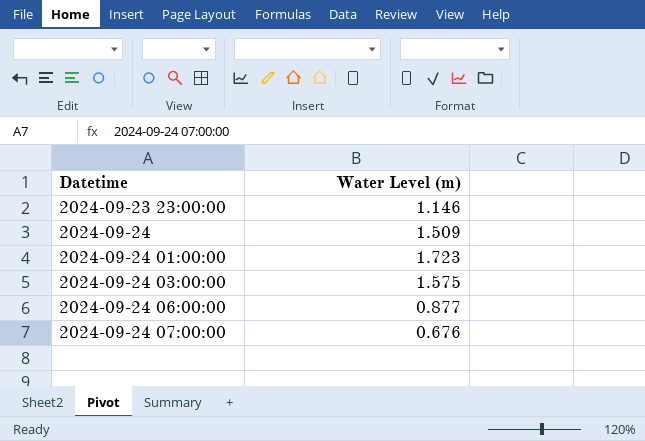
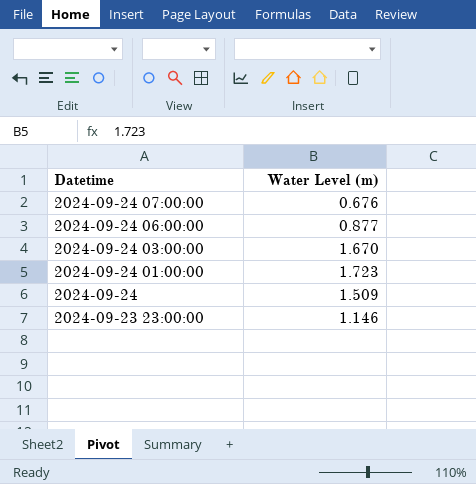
row order: Datetime ascending -> Datetime descending
2024-09-24 03:00:00 | Water Level (m): 1.575 -> 1.670

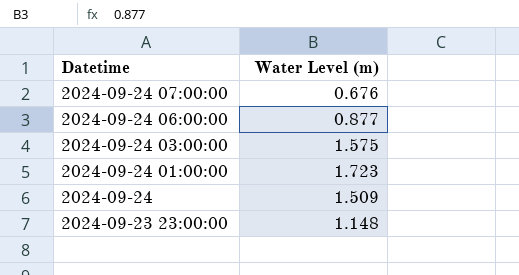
2024-09-24 03:00:00 | Water Level (m): 1.670 -> 1.575
2024-09-23 23:00:00 | Water Level (m): 1.146 -> 1.148

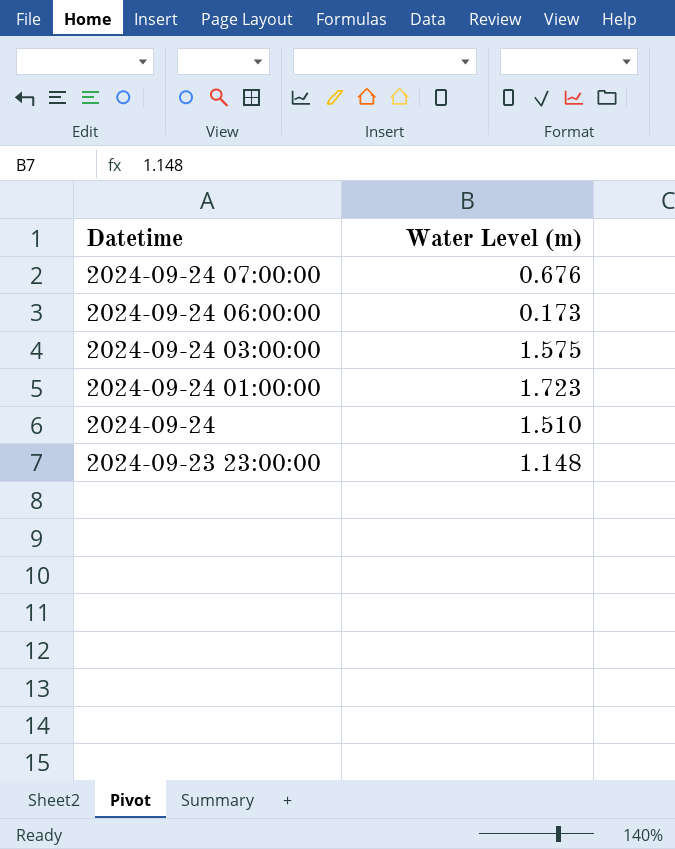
2024-09-24 06:00:00 | Water Level (m): 0.877 -> 0.173
2024-09-24 | Water Level (m): 1.509 -> 1.510

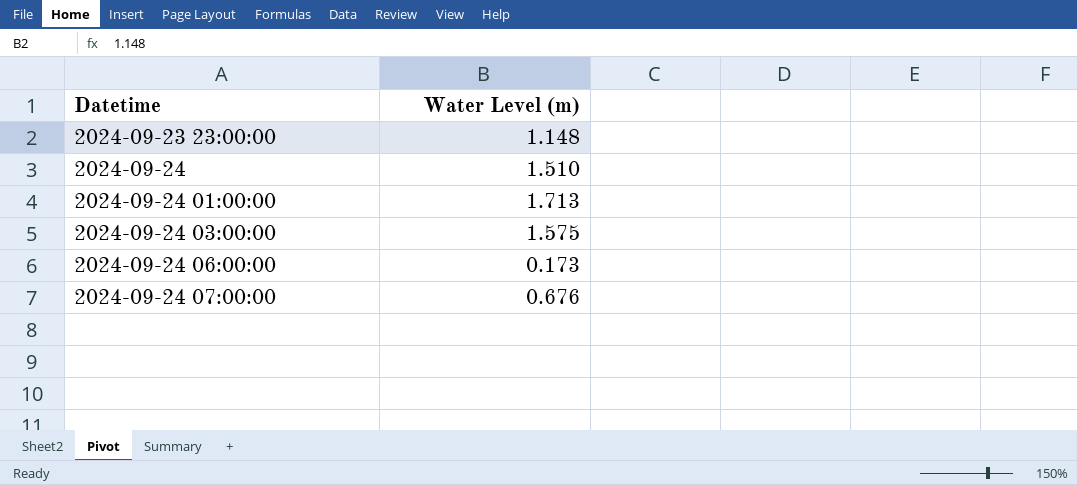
row order: Datetime descending -> Datetime ascending
2024-09-24 01:00:00 | Water Level (m): 1.723 -> 1.713

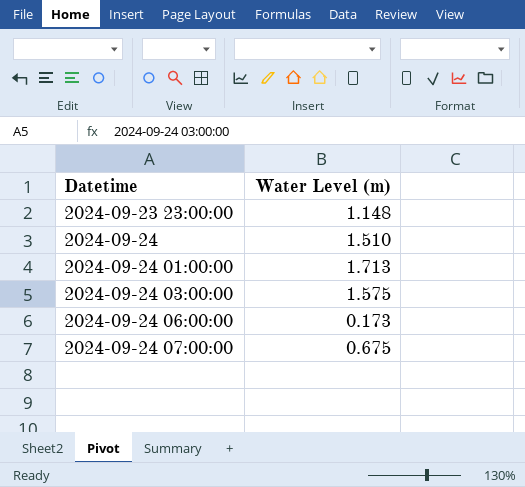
2024-09-24 07:00:00 | Water Level (m): 0.676 -> 0.675

